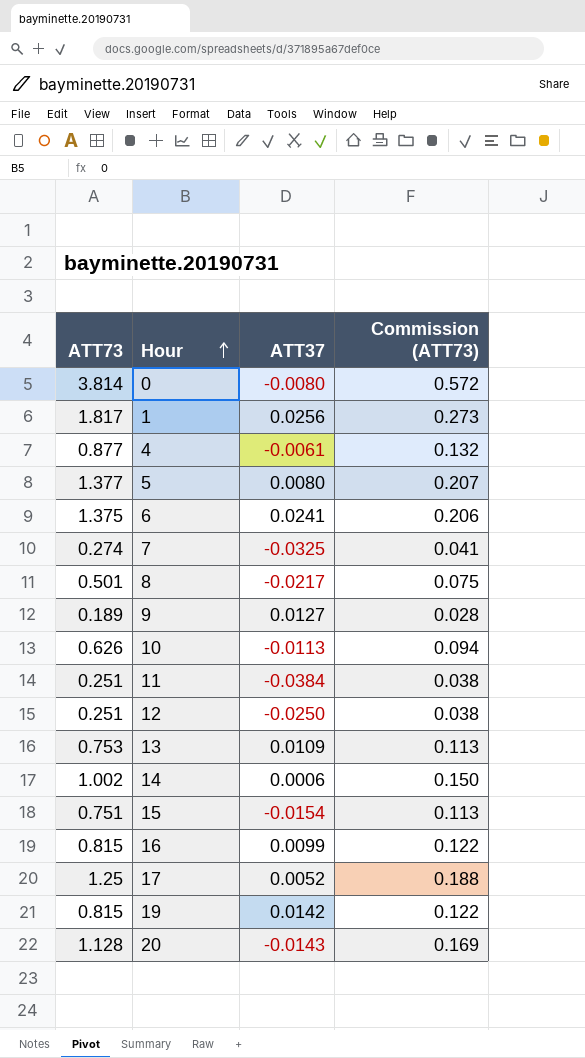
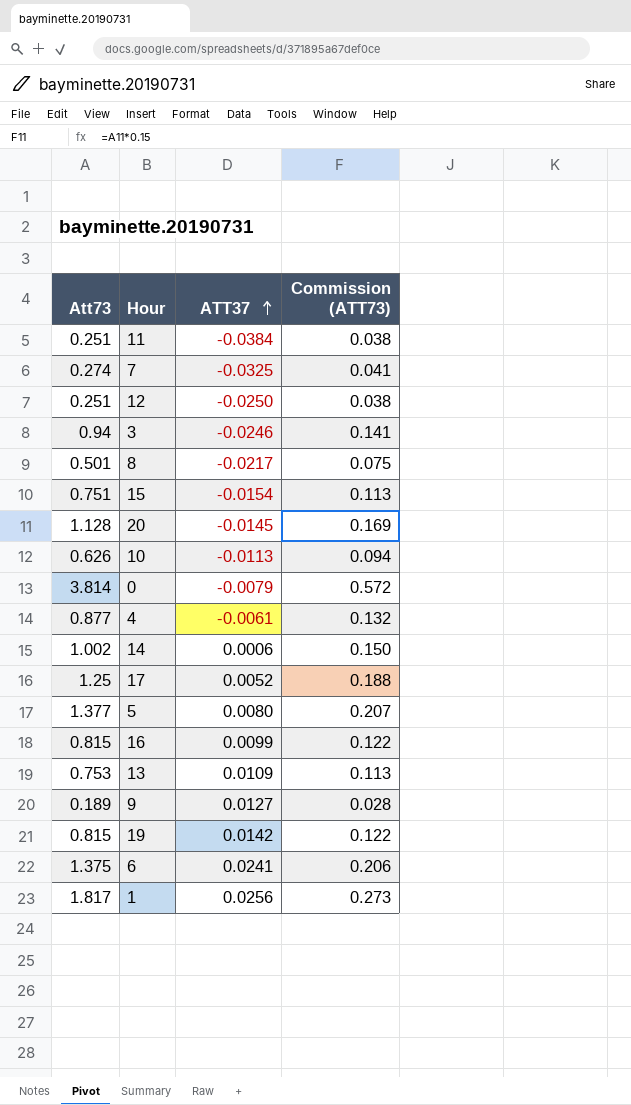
row order: Hour ascending -> ATT37 ascending
column name: ATT73 -> Att73
row 3: none -> 0.94 | -0.0246 | 0.141
20 | ATT37: -0.0143 -> -0.0145
0 | ATT37: -0.0080 -> -0.0079

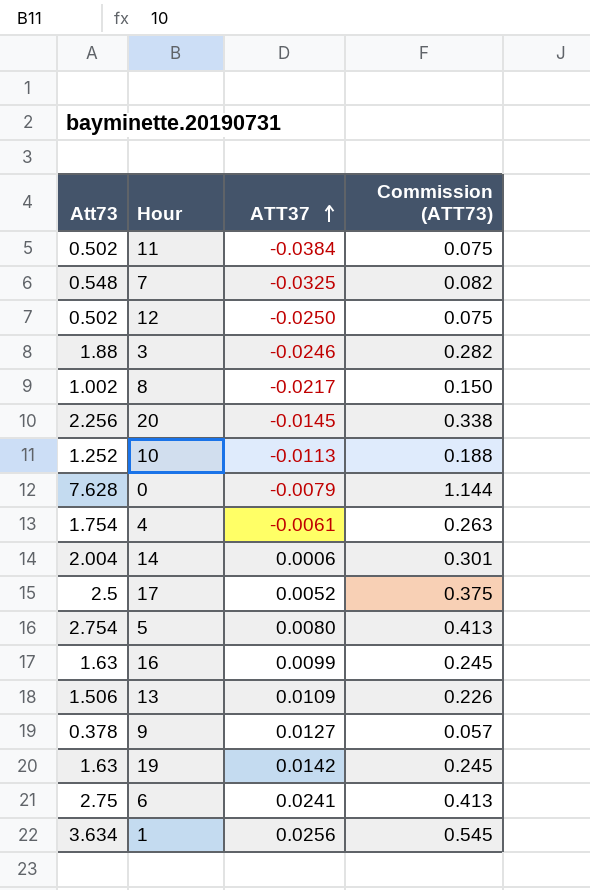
row 15: 0.751 | -0.0154 | 0.113 -> none
11 | Att73: 0.251 -> 0.502
11 | Commission (ATT73): 0.038 -> 0.075
7 | Att73: 0.274 -> 0.548
7 | Commission (ATT73): 0.041 -> 0.082
12 | Att73: 0.251 -> 0.502
12 | Commission (ATT73): 0.038 -> 0.075
3 | Att73: 0.94 -> 1.88
3 | Commission (ATT73): 0.141 -> 0.282
8 | Att73: 0.501 -> 1.002
8 | Commission (ATT73): 0.075 -> 0.150
20 | Att73: 1.128 -> 2.256
20 | Commission (ATT73): 0.169 -> 0.338
10 | Att73: 0.626 -> 1.252
10 | Commission (ATT73): 0.094 -> 0.188
0 | Att73: 3.814 -> 7.628
0 | Commission (ATT73): 0.572 -> 1.144
4 | Att73: 0.877 -> 1.754
4 | Commission (ATT73): 0.132 -> 0.263
14 | Att73: 1.002 -> 2.004
14 | Commission (ATT73): 0.150 -> 0.301
17 | Att73: 1.25 -> 2.5
17 | Commission (ATT73): 0.188 -> 0.375
5 | Att73: 1.377 -> 2.754
5 | Commission (ATT73): 0.207 -> 0.413
16 | Att73: 0.815 -> 1.63
16 | Commission (ATT73): 0.122 -> 0.245
13 | Att73: 0.753 -> 1.506
13 | Commission (ATT73): 0.113 -> 0.226
9 | Att73: 0.189 -> 0.378
9 | Commission (ATT73): 0.028 -> 0.057
19 | Att73: 0.815 -> 1.63
19 | Commission (ATT73): 0.122 -> 0.245
6 | Att73: 1.375 -> 2.75
6 | Commission (ATT73): 0.206 -> 0.413
1 | Att73: 1.817 -> 3.634
1 | Commission (ATT73): 0.273 -> 0.545

